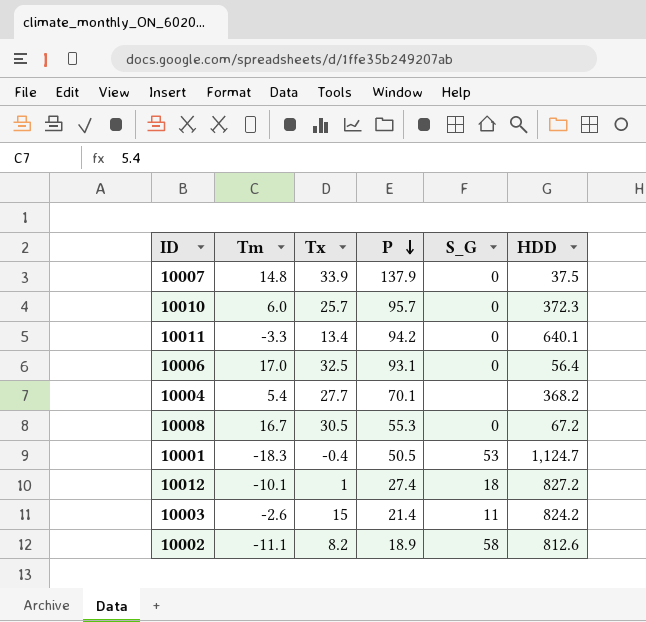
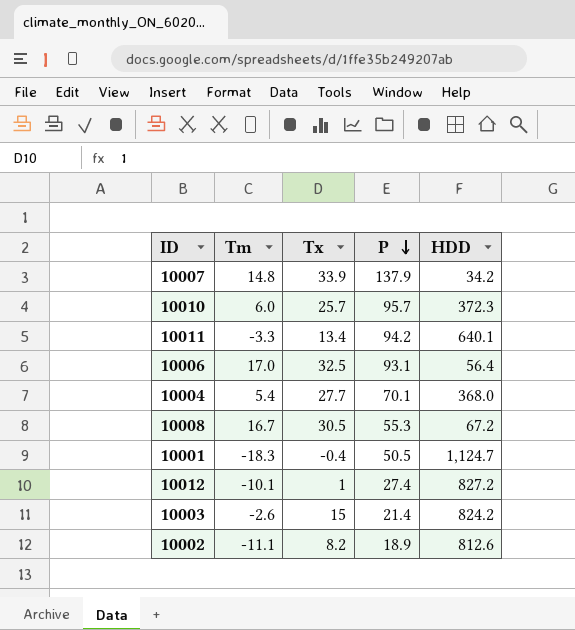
column S_G | position: 5 -> none
10007 | HDD: 37.5 -> 34.2
10004 | HDD: 368.2 -> 368.0

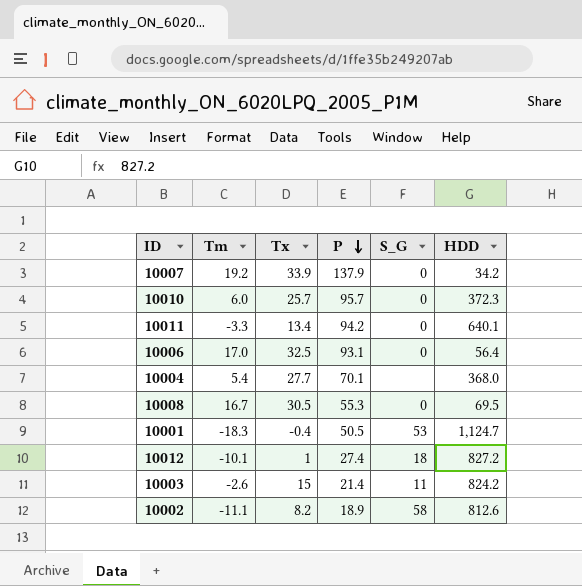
column S_G | position: none -> 5
10007 | Tm: 14.8 -> 19.2
10008 | HDD: 67.2 -> 69.5

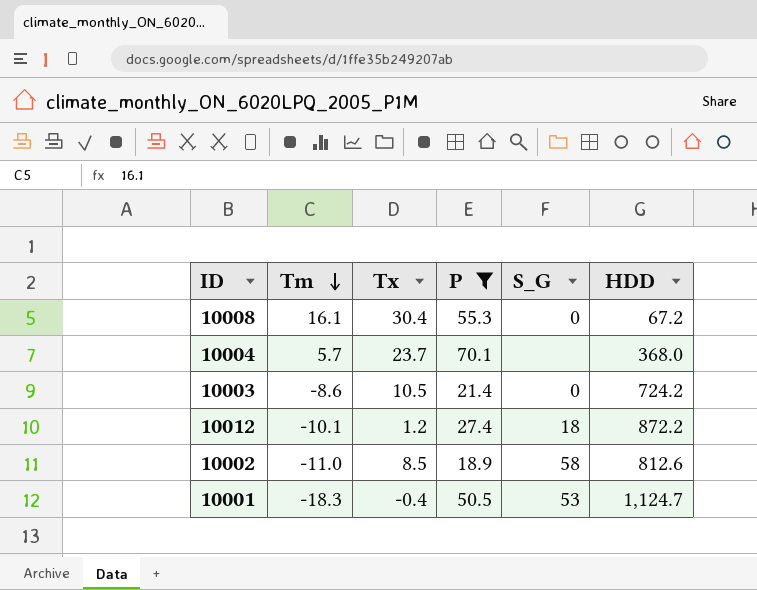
filter: none -> P <= 70.1
row order: P descending -> Tm descending
10008 | Tm: 16.7 -> 16.1
10008 | Tx: 30.5 -> 30.4
10008 | HDD: 69.5 -> 67.2
10004 | Tm: 5.4 -> 5.7
10004 | Tx: 27.7 -> 23.7
10003 | Tm: -2.6 -> -8.6
10003 | Tx: 15 -> 10.5
10003 | S_G: 11 -> 0
10003 | HDD: 824.2 -> 724.2
10012 | Tx: 1 -> 1.2
10012 | HDD: 827.2 -> 872.2
10002 | Tm: -11.1 -> -11.0
10002 | Tx: 8.2 -> 8.5

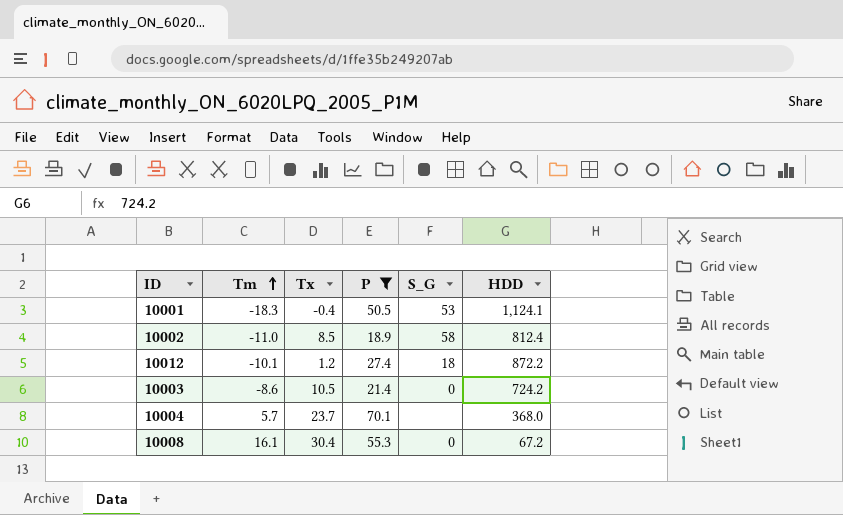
row order: Tm descending -> Tm ascending
10001 | HDD: 1,124.7 -> 1,124.1
10002 | HDD: 812.6 -> 812.4

